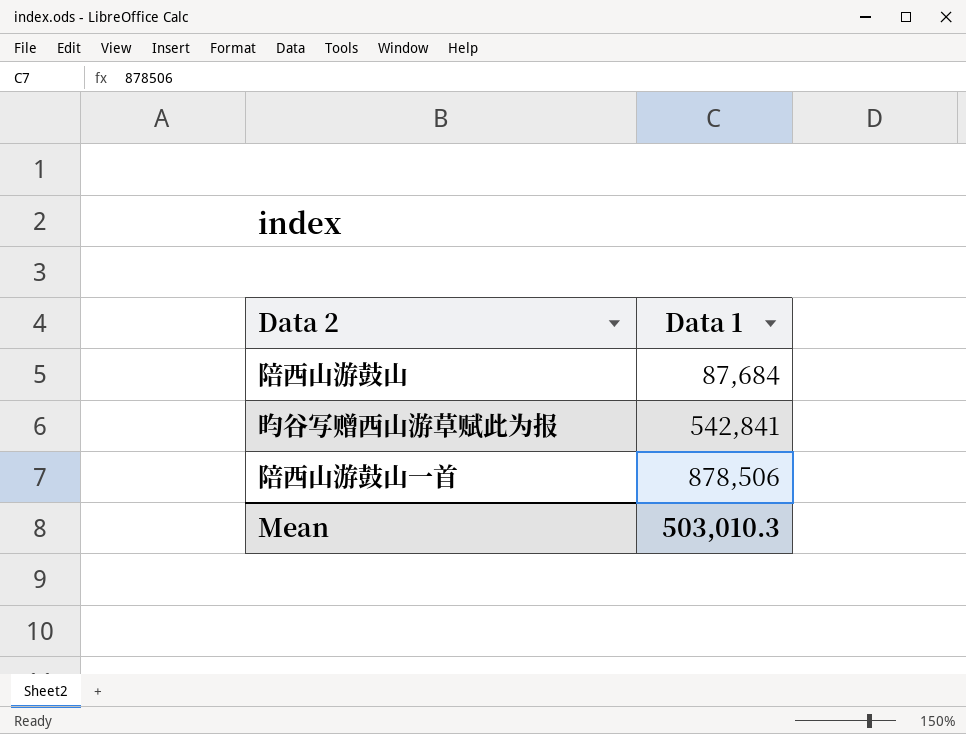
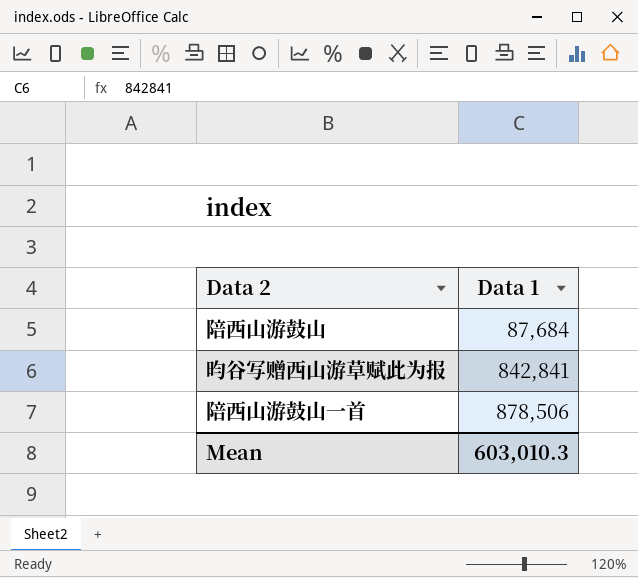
昀谷写赠西山游草赋此为报 | Data 1: 542,841 -> 842,841
Mean | Data 1: 503,010.3 -> 603,010.3

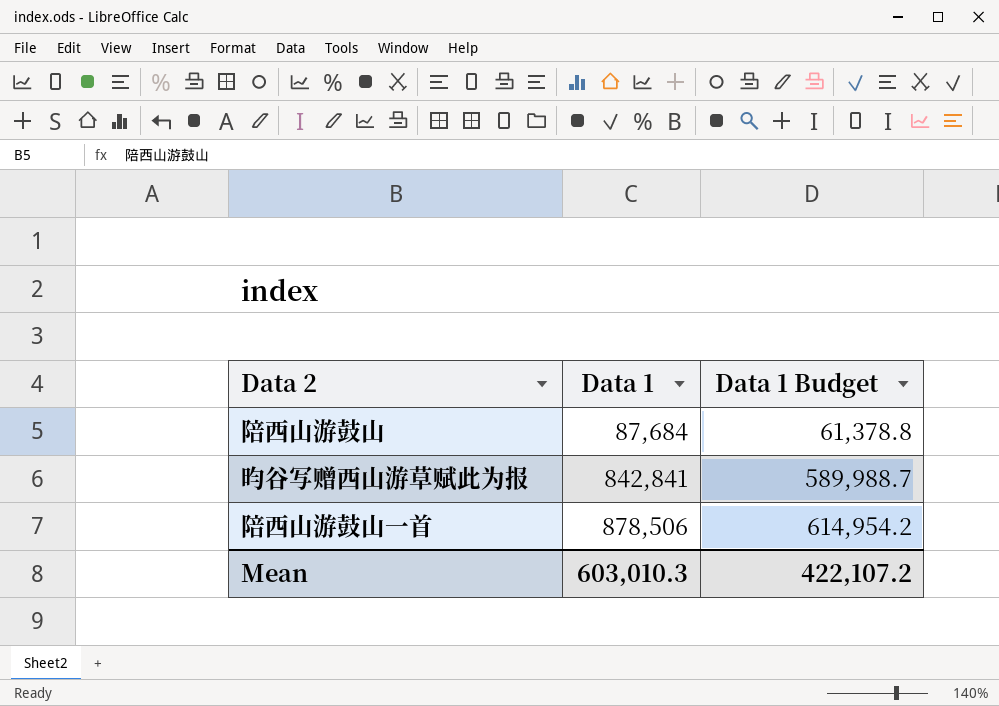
column Data 1 Budget | formula: none -> [Data 1] * 0.7

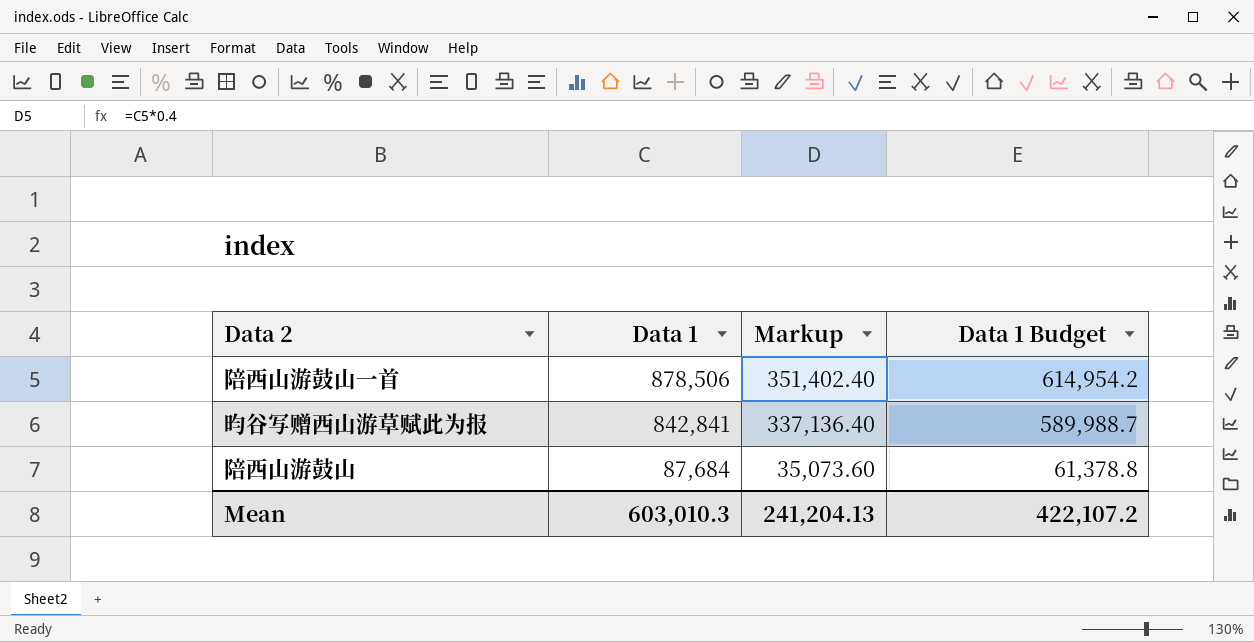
row order: Data 1 ascending -> Data 1 descending
column Markup | formula: none -> [Data 1] * 0.4

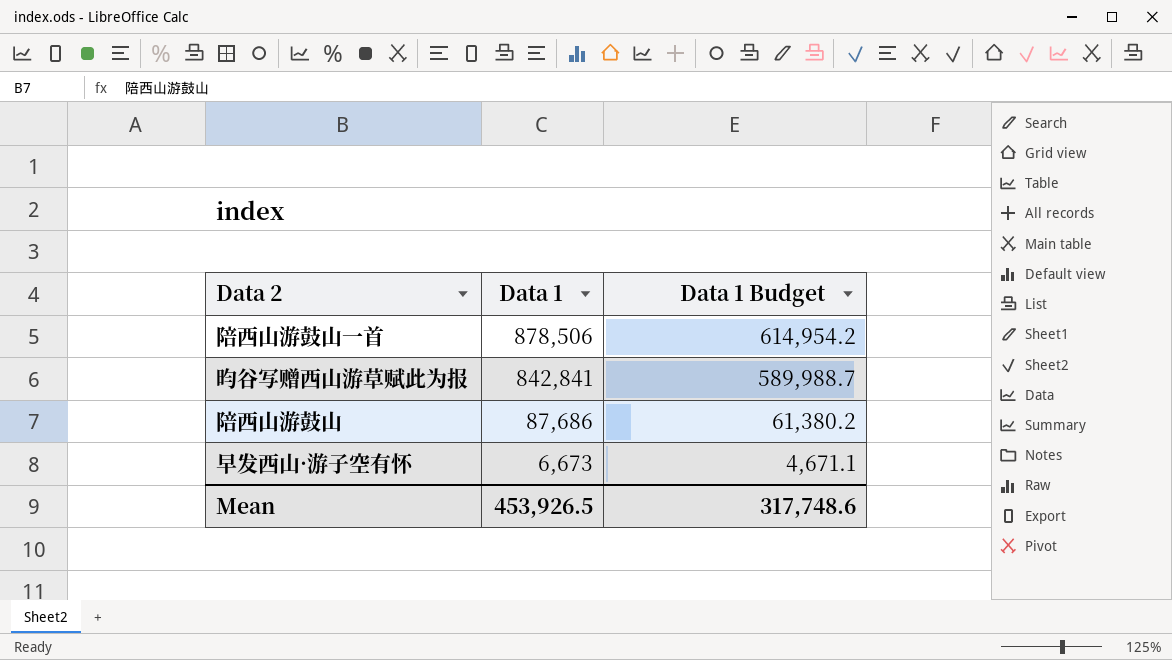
column Markup | formula: [Data 1] * 0.4 -> none
陪西山游鼓山 | Data 1: 87,684 -> 87,686
陪西山游鼓山 | Data 1 Budget: 61,378.8 -> 61,380.2
row 早发西山·游子空有怀: none -> 6,673 | 4,671.1
Mean | Data 1: 603,010.3 -> 453,926.5
Mean | Data 1 Budget: 422,107.2 -> 317,748.6

